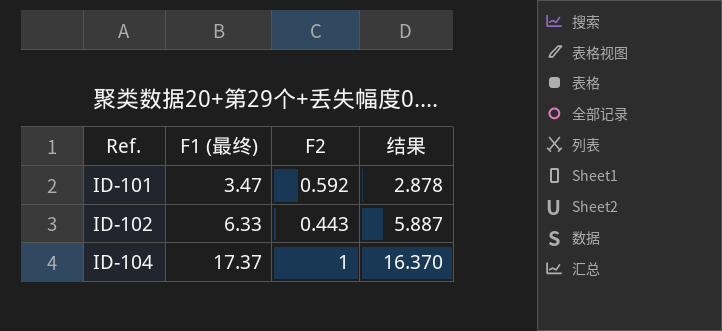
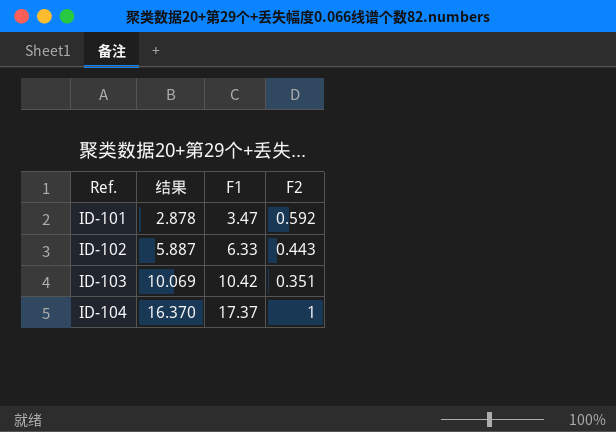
column 结果 | position: 4 -> 2
column name: F1 (最终) -> F1
row ID-103: none -> 10.069 | 10.42 | 0.351

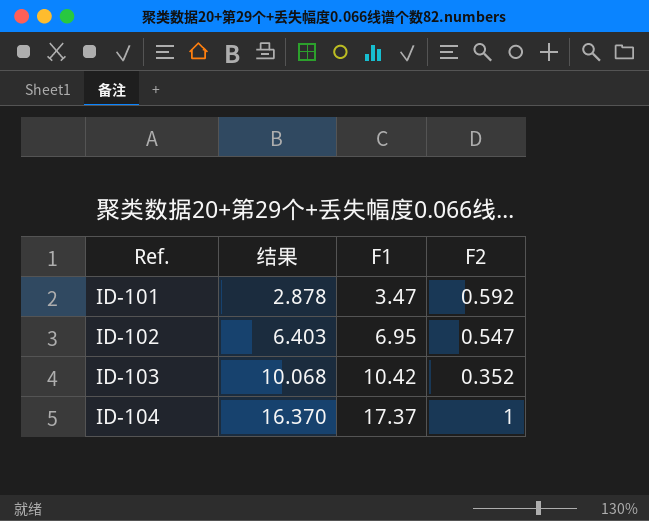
ID-102 | 结果: 5.887 -> 6.403
ID-102 | F1: 6.33 -> 6.95
ID-102 | F2: 0.443 -> 0.547
ID-103 | 结果: 10.069 -> 10.068
ID-103 | F2: 0.351 -> 0.352

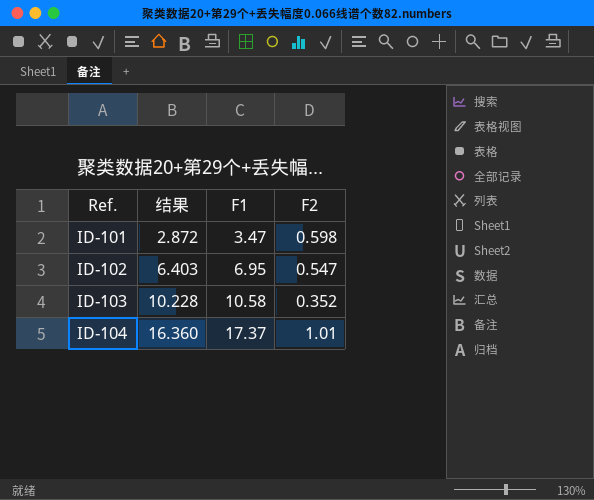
ID-101 | 结果: 2.878 -> 2.872
ID-101 | F2: 0.592 -> 0.598
ID-103 | 结果: 10.068 -> 10.228
ID-103 | F1: 10.42 -> 10.58
ID-104 | 结果: 16.370 -> 16.360
ID-104 | F2: 1 -> 1.01

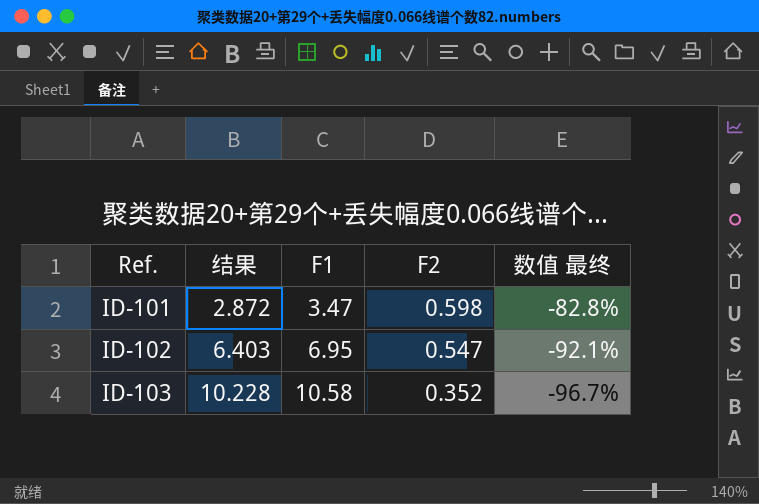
column 数值 最终 | formula: none -> ([F2] - [F1]) / [F1]
row ID-104: 16.360 | 17.37 | 1.01 -> none

